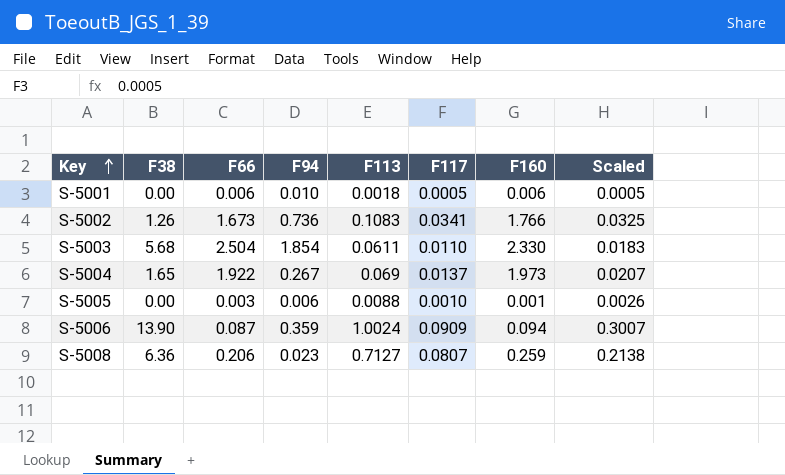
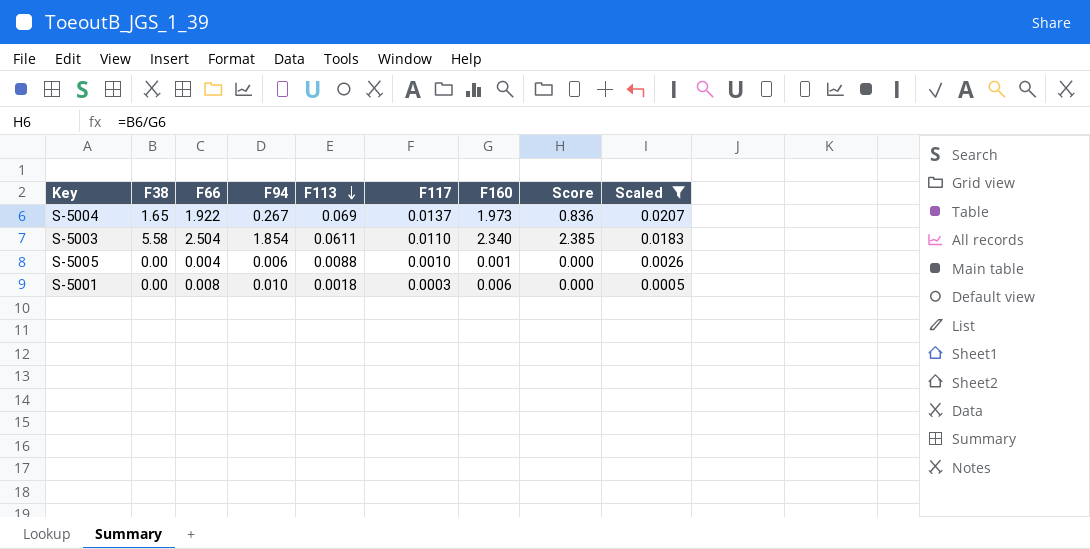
filter: none -> Scaled <= 0.0207
row order: Key ascending -> F113 descending
column Score | formula: none -> [F38] / [F160]
S-5003 | F38: 5.68 -> 5.58
S-5003 | F160: 2.330 -> 2.340
S-5005 | F66: 0.003 -> 0.004
S-5001 | F66: 0.006 -> 0.008
S-5001 | F117: 0.0005 -> 0.0003

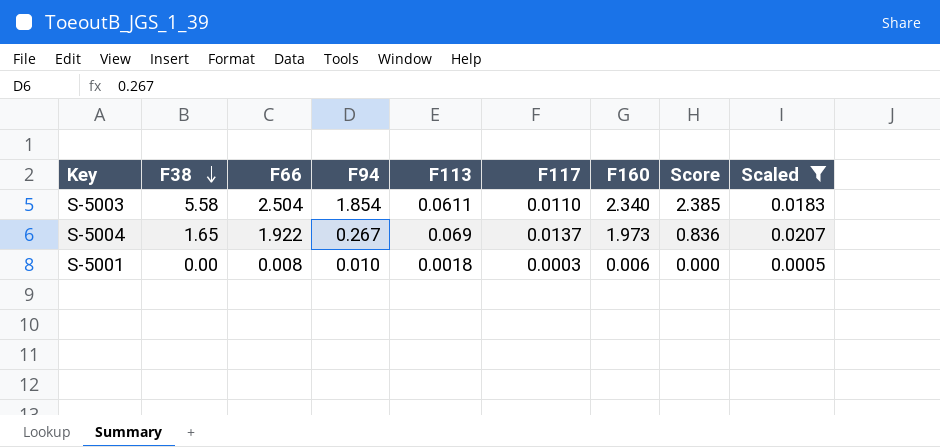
row order: F113 descending -> F38 descending
row S-5005: 0.00 | 0.004 | 0.006 | 0.0088 | 0.0010 | 0.001 | 0.000 | 0.0026 -> none

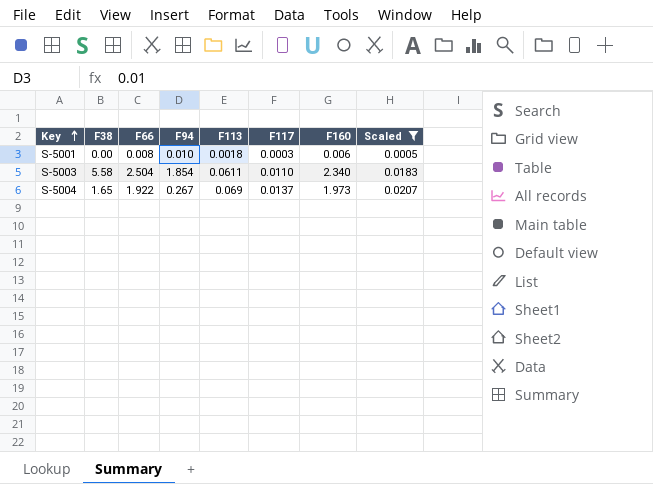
row order: F38 descending -> Key ascending
column Score | formula: [F38] / [F160] -> none

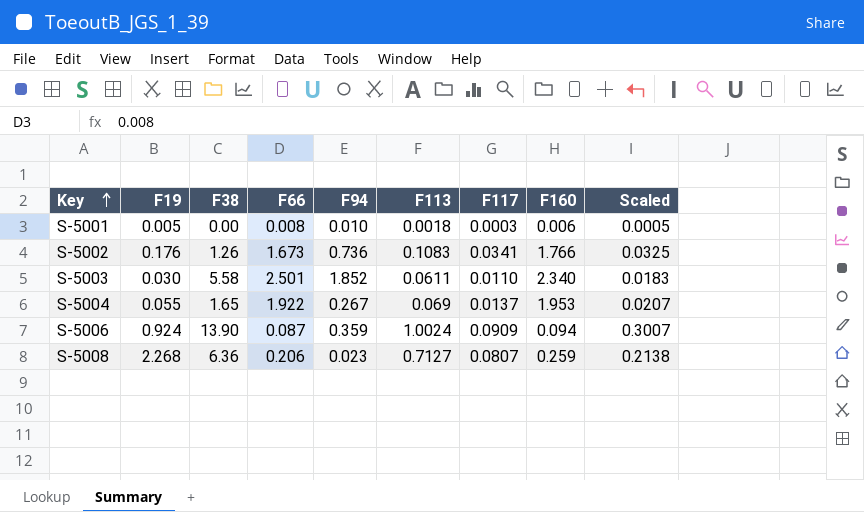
filter: Scaled <= 0.0207 -> none
column F19 | position: none -> 2
S-5003 | F66: 2.504 -> 2.501
S-5003 | F94: 1.854 -> 1.852
S-5004 | F160: 1.973 -> 1.953

